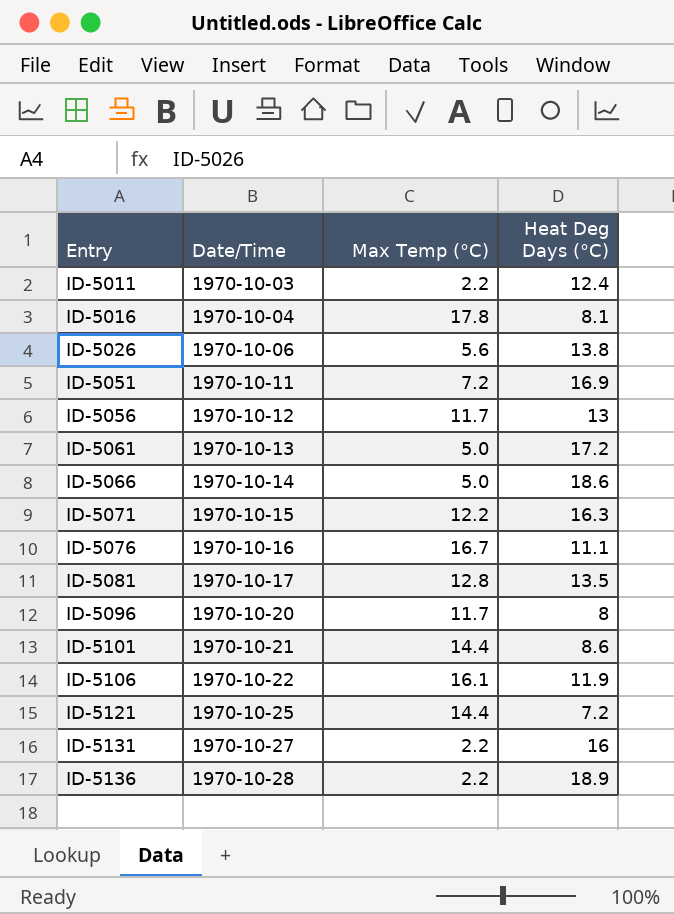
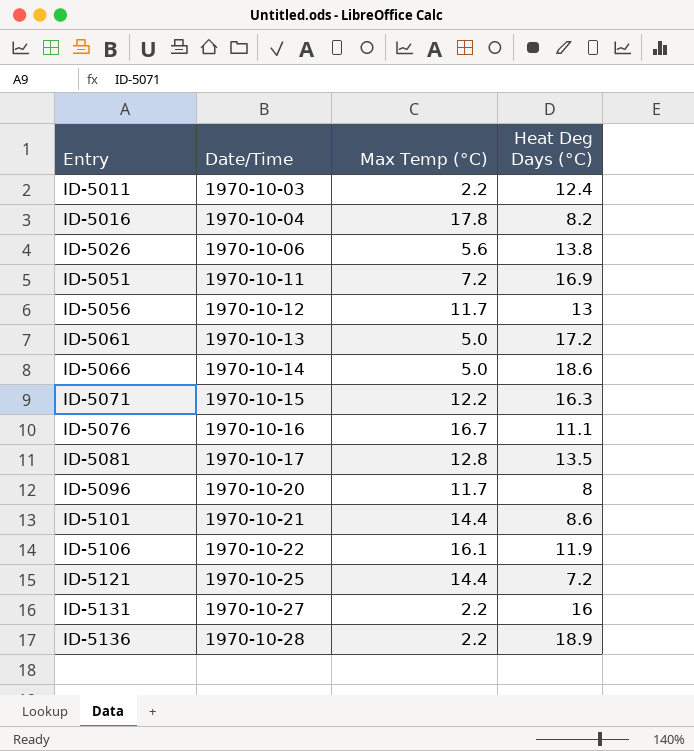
ID-5016 | Heat Deg Days (°C): 8.1 -> 8.2

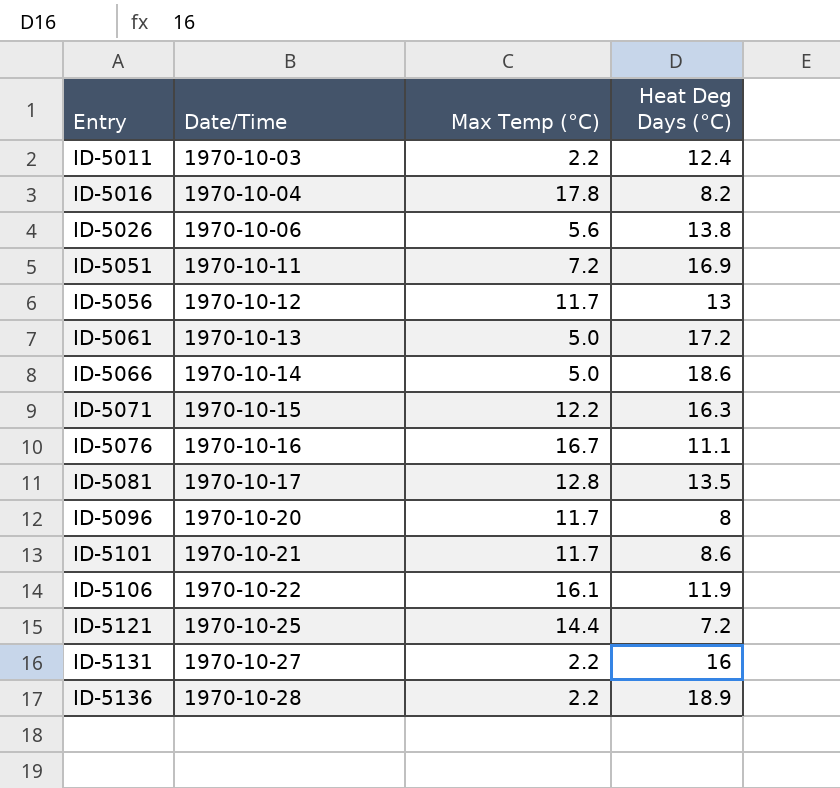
ID-5101 | Max Temp (°C): 14.4 -> 11.7

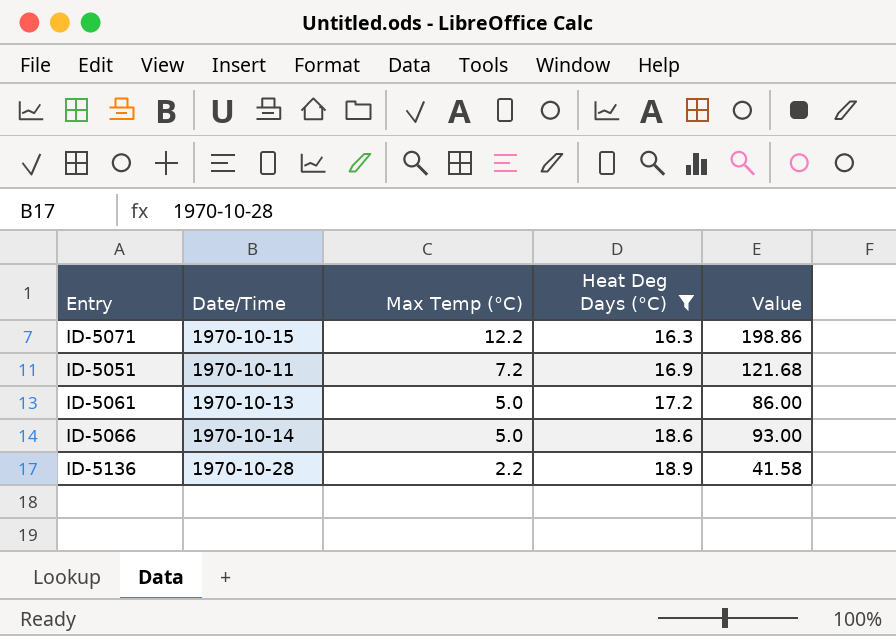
filter: none -> Heat Deg Days (°C) >= 16.3
row order: Entry ascending -> Max Temp (°C) descending
column Value | formula: none -> [Max Temp (°C)] * [Heat Deg Days (°C)]

